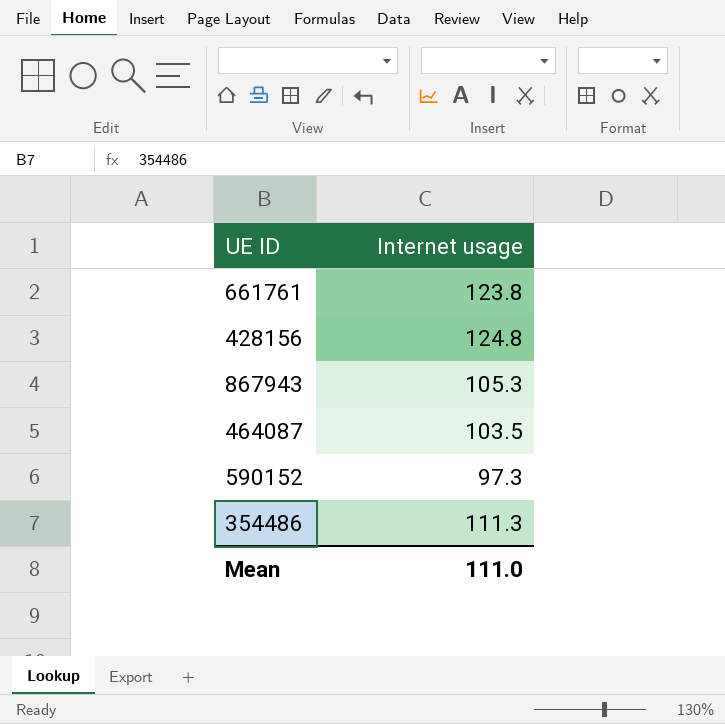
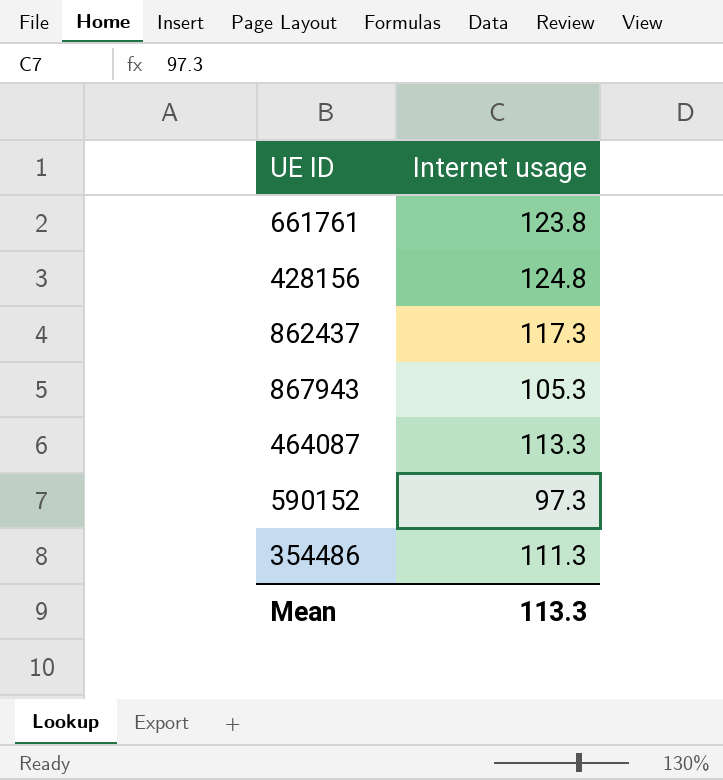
row 862437: none -> 117.3
464087 | Internet usage: 103.5 -> 113.3
Mean | Internet usage: 111.0 -> 113.3

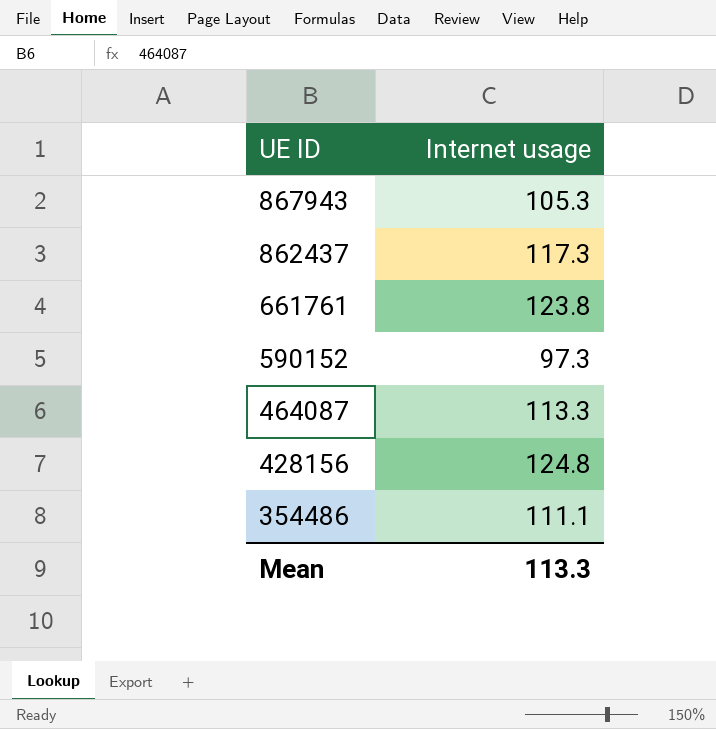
row order: none -> UE ID descending
354486 | Internet usage: 111.3 -> 111.1

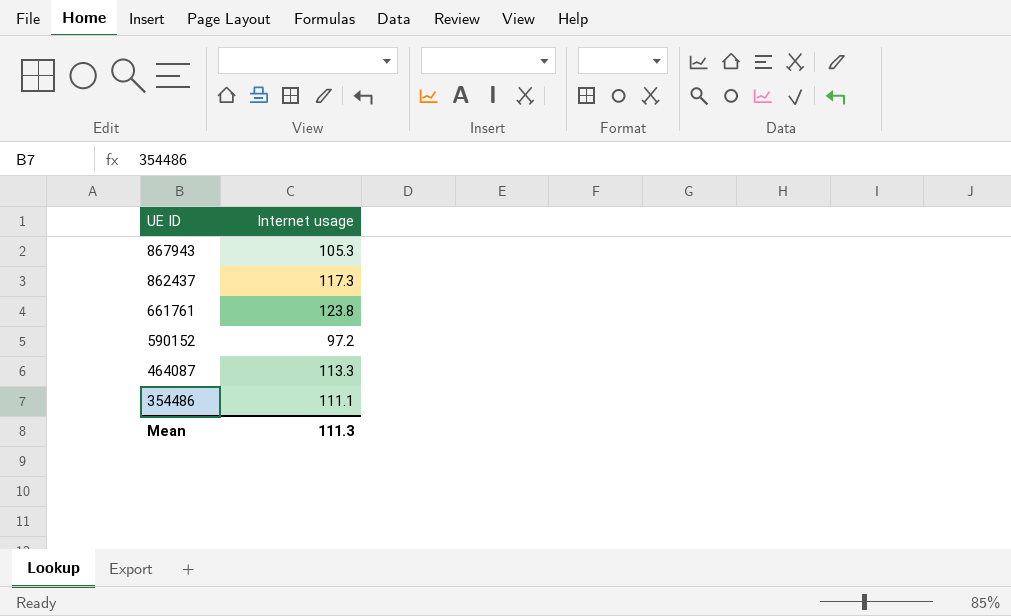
row 428156: 124.8 -> none
590152 | Internet usage: 97.3 -> 97.2
Mean | Internet usage: 113.3 -> 111.3

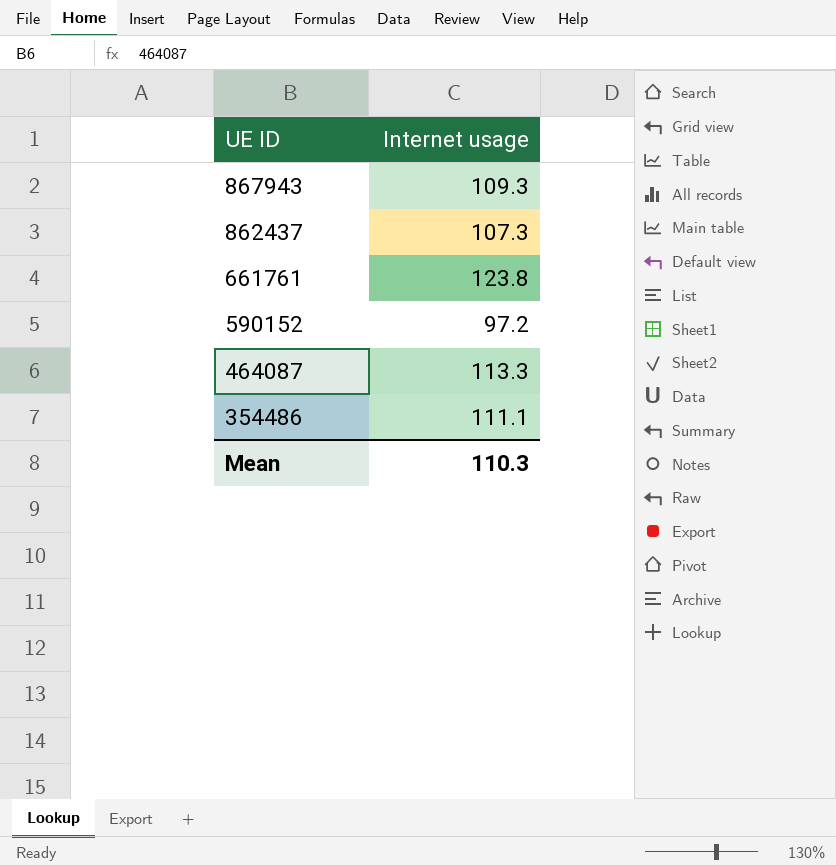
867943 | Internet usage: 105.3 -> 109.3
862437 | Internet usage: 117.3 -> 107.3
Mean | Internet usage: 111.3 -> 110.3

